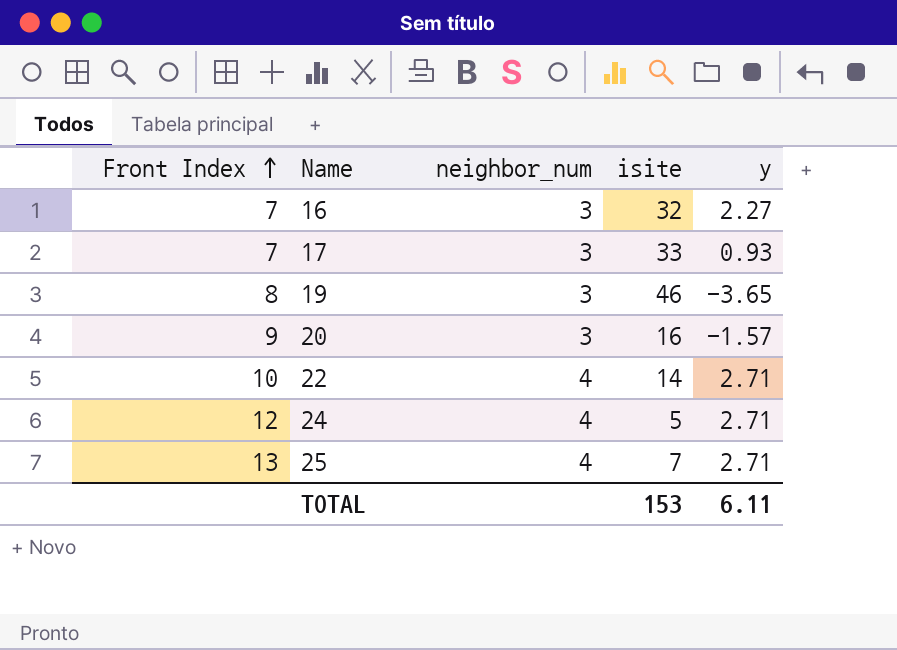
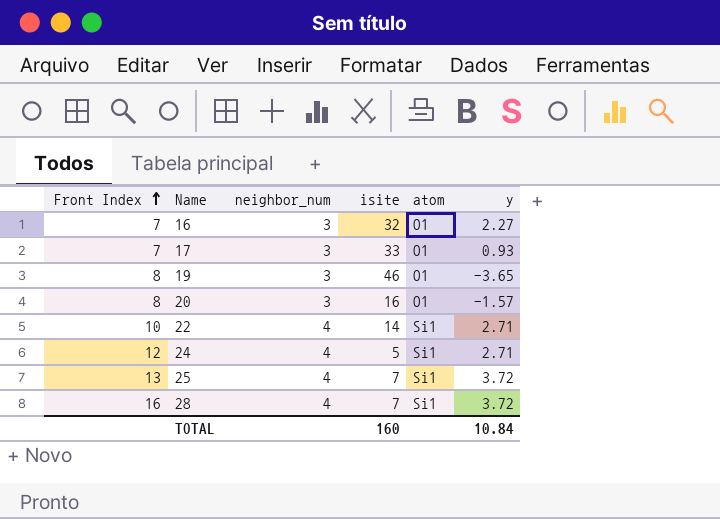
column atom | position: none -> 5
20 | Front Index: 9 -> 8
25 | y: 2.71 -> 3.72
row 28: none -> 16 | 4 | 7 | Si1 | 3.72
TOTAL | isite: 153 -> 160
TOTAL | y: 6.11 -> 10.84

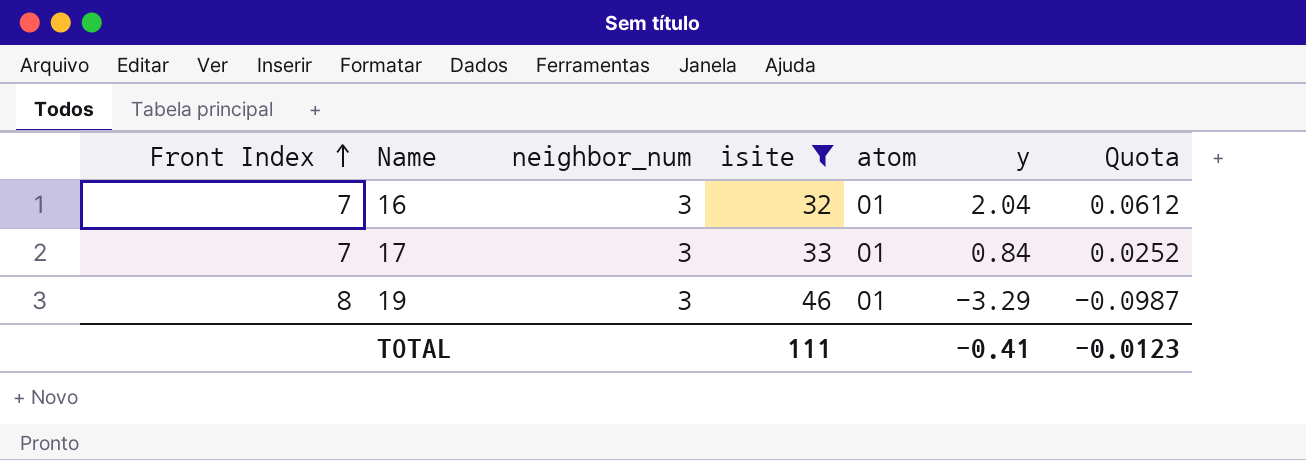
filter: none -> isite >= 32
column Quota | formula: none -> [y] * 0.03
16 | y: 2.27 -> 2.04
17 | y: 0.93 -> 0.84
19 | y: -3.65 -> -3.29
TOTAL | isite: 160 -> 111
TOTAL | y: 10.84 -> -0.41

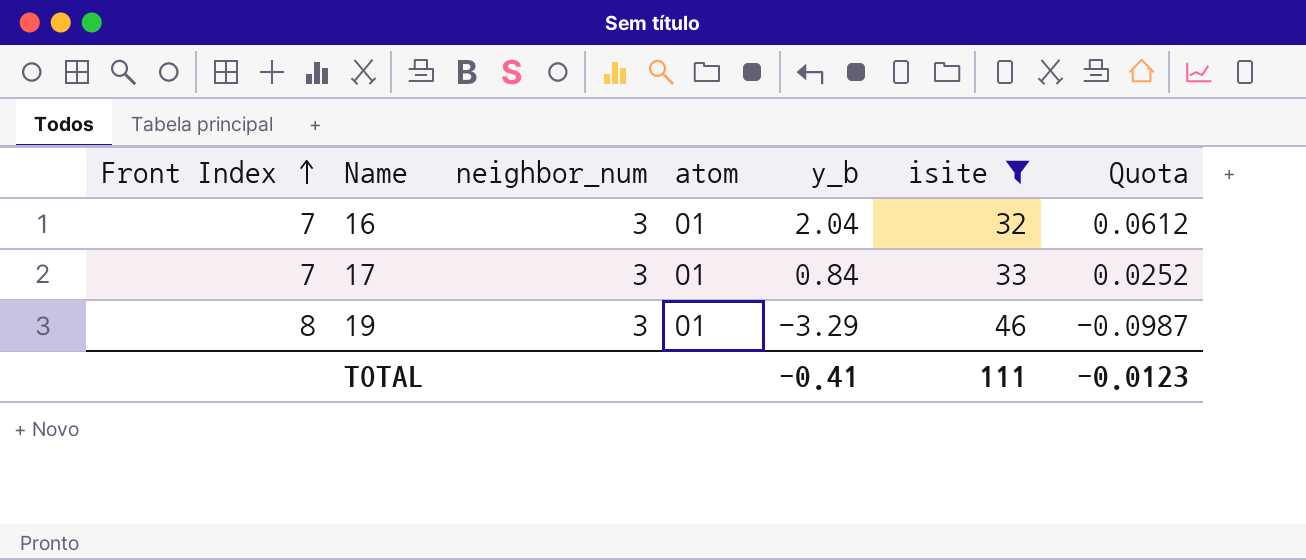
column name: y -> y_b
column isite | position: 4 -> 6

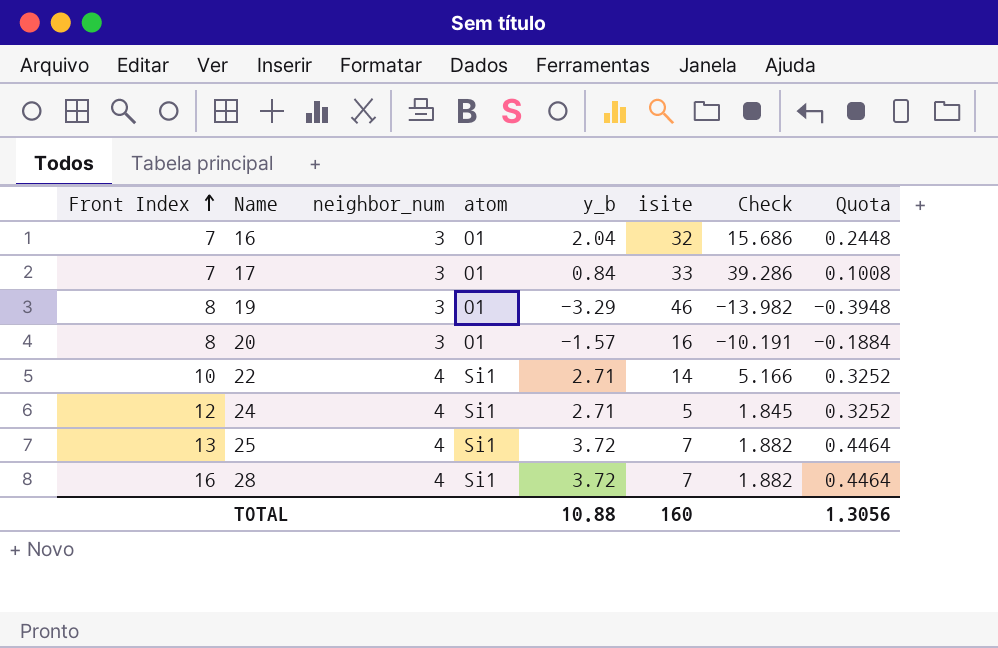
filter: isite >= 32 -> none
column Check | formula: none -> [isite] / [y_b]
column Quota | formula: [y_b] * 0.03 -> [y_b] * 0.12
TOTAL | y_b: -0.41 -> 10.88
TOTAL | isite: 111 -> 160
TOTAL | Quota: -0.0123 -> 1.3056

